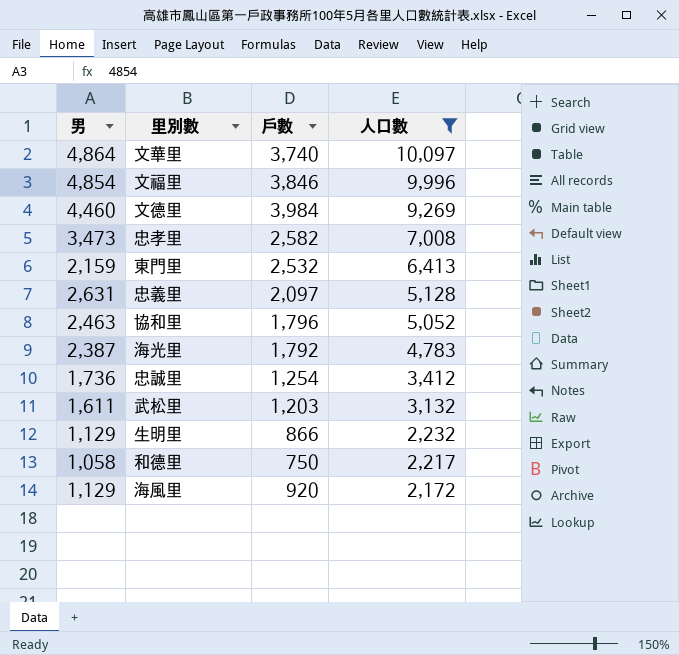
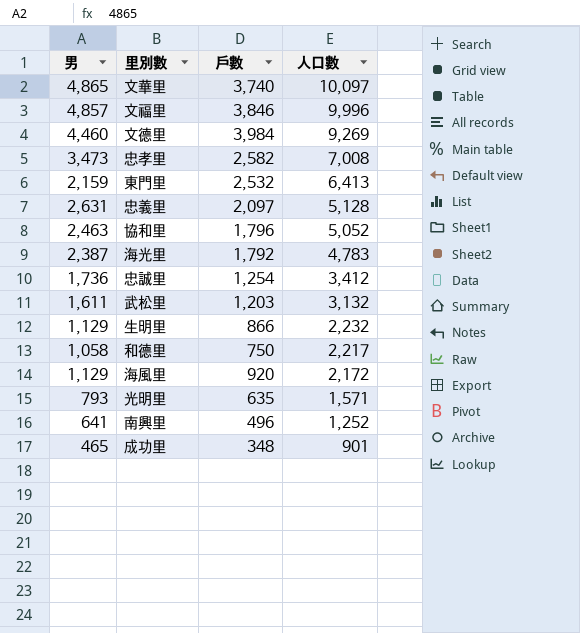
filter: 人口數 >= 2,172 -> none
文華里 | 男: 4,864 -> 4,865
文福里 | 男: 4,854 -> 4,857

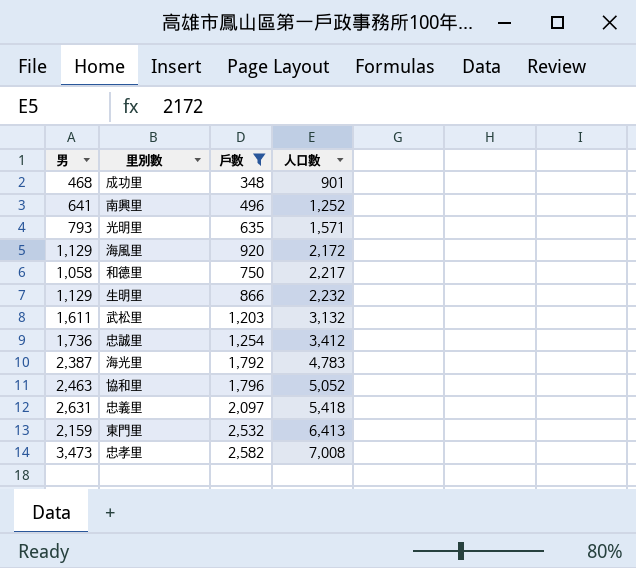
filter: none -> 戶數 <= 2,582
row order: 人口數 descending -> 人口數 ascending
成功里 | 男: 465 -> 468
忠義里 | 人口數: 5,128 -> 5,418

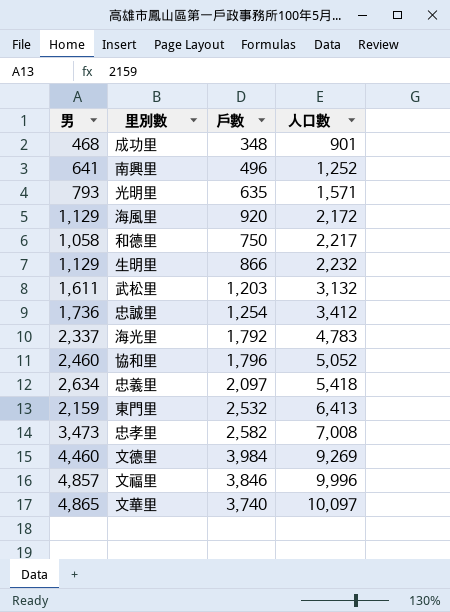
filter: 戶數 <= 2,582 -> none
海光里 | 男: 2,387 -> 2,337
協和里 | 男: 2,463 -> 2,460
忠義里 | 男: 2,631 -> 2,634

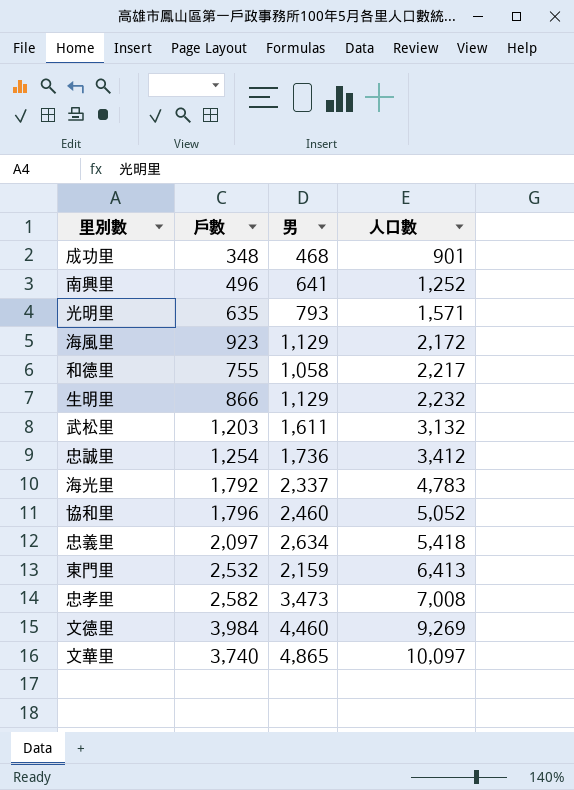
column 男 | position: 1 -> 3
row 文福里: 4,857 | 3,846 | 9,996 -> none
海風里 | 戶數: 920 -> 923
和德里 | 戶數: 750 -> 755

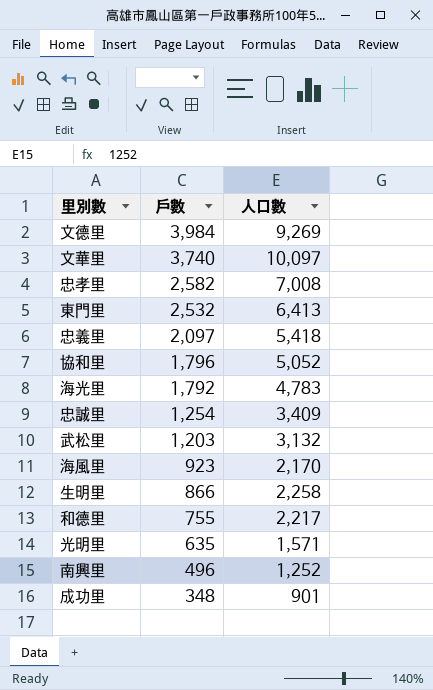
row order: 人口數 ascending -> 戶數 descending
column 男 | position: 3 -> none
忠誠里 | 人口數: 3,412 -> 3,409
海風里 | 人口數: 2,172 -> 2,170
生明里 | 人口數: 2,232 -> 2,258

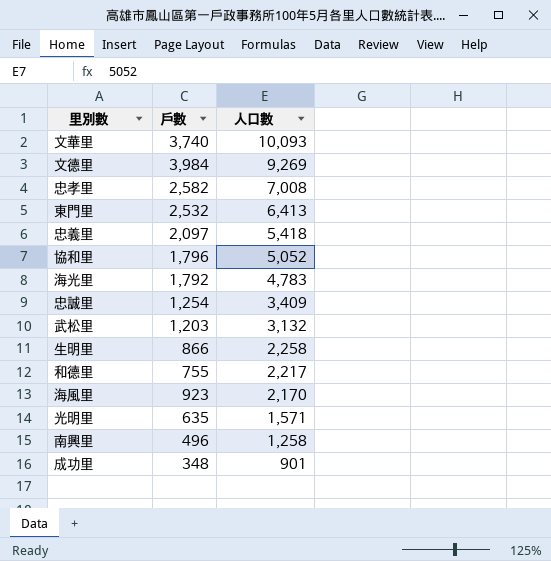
row order: 戶數 descending -> 人口數 descending
文華里 | 人口數: 10,097 -> 10,093
南興里 | 人口數: 1,252 -> 1,258

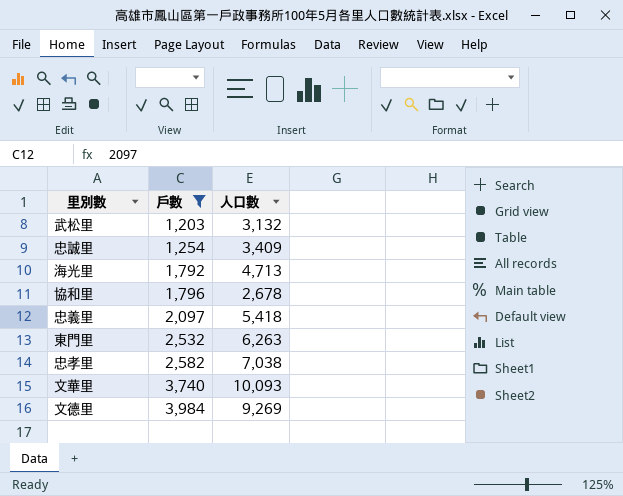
filter: none -> 戶數 >= 1,203
row order: 人口數 descending -> 戶數 ascending
海光里 | 人口數: 4,783 -> 4,713
協和里 | 人口數: 5,052 -> 2,678
東門里 | 人口數: 6,413 -> 6,263
忠孝里 | 人口數: 7,008 -> 7,038

